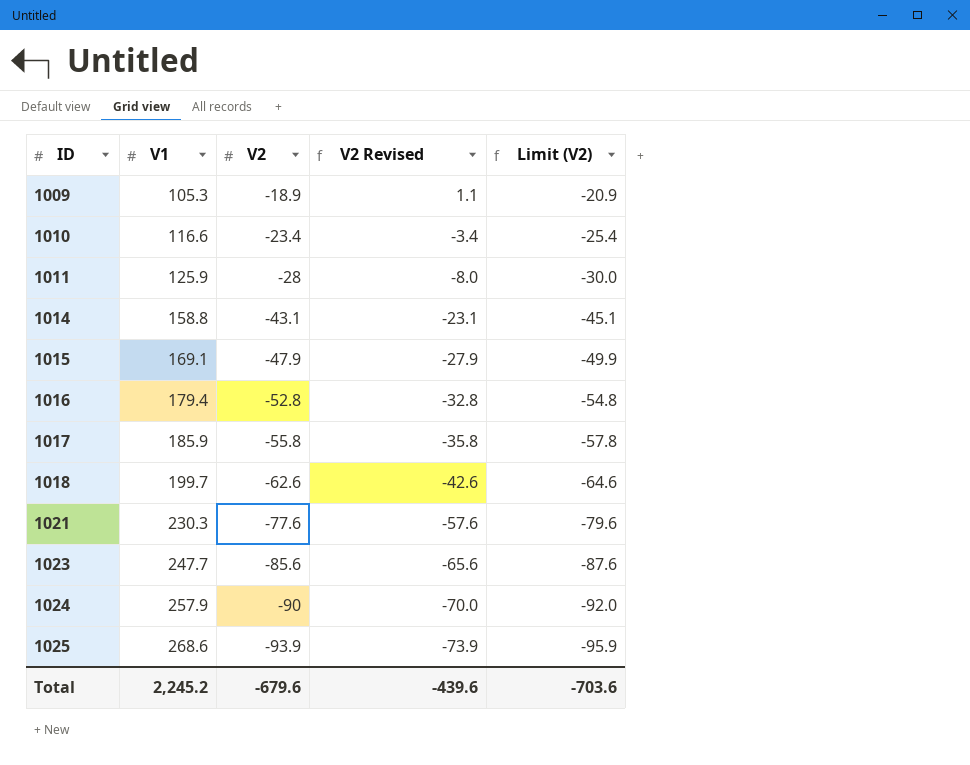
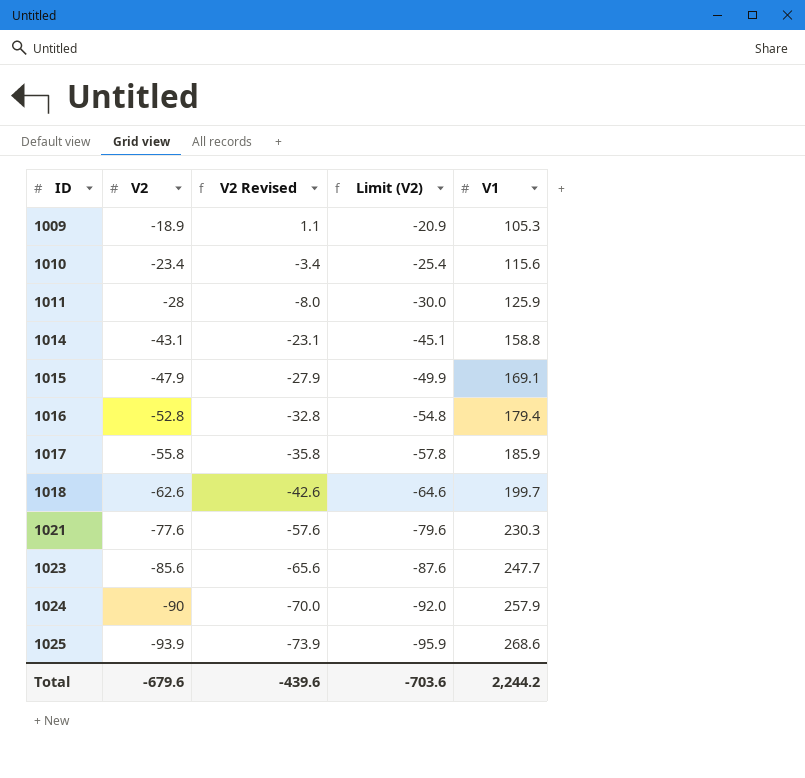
column V1 | position: 2 -> 5
1010 | V1: 116.6 -> 115.6
Total | V1: 2,245.2 -> 2,244.2

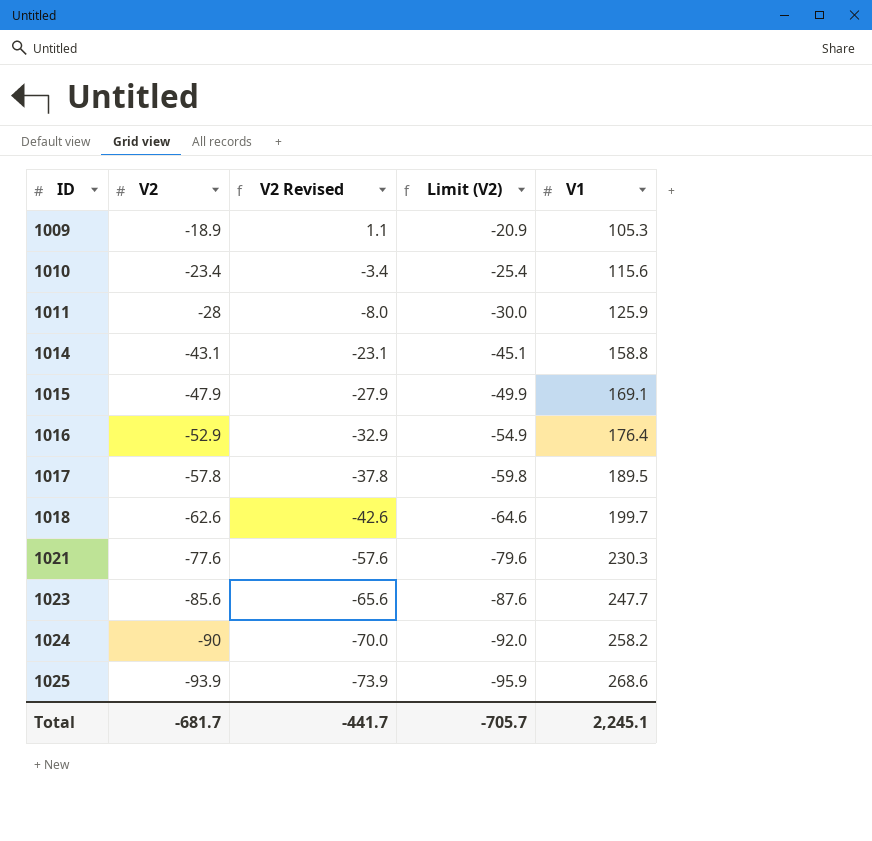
1016 | V2: -52.8 -> -52.9
1016 | V2 Revised: -32.8 -> -32.9
1016 | Limit (V2): -54.8 -> -54.9
1016 | V1: 179.4 -> 176.4
1017 | V2: -55.8 -> -57.8
1017 | V2 Revised: -35.8 -> -37.8
1017 | Limit (V2): -57.8 -> -59.8
1017 | V1: 185.9 -> 189.5
1024 | V1: 257.9 -> 258.2
Total | V2: -679.6 -> -681.7
Total | V2 Revised: -439.6 -> -441.7
Total | Limit (V2): -703.6 -> -705.7
Total | V1: 2,244.2 -> 2,245.1

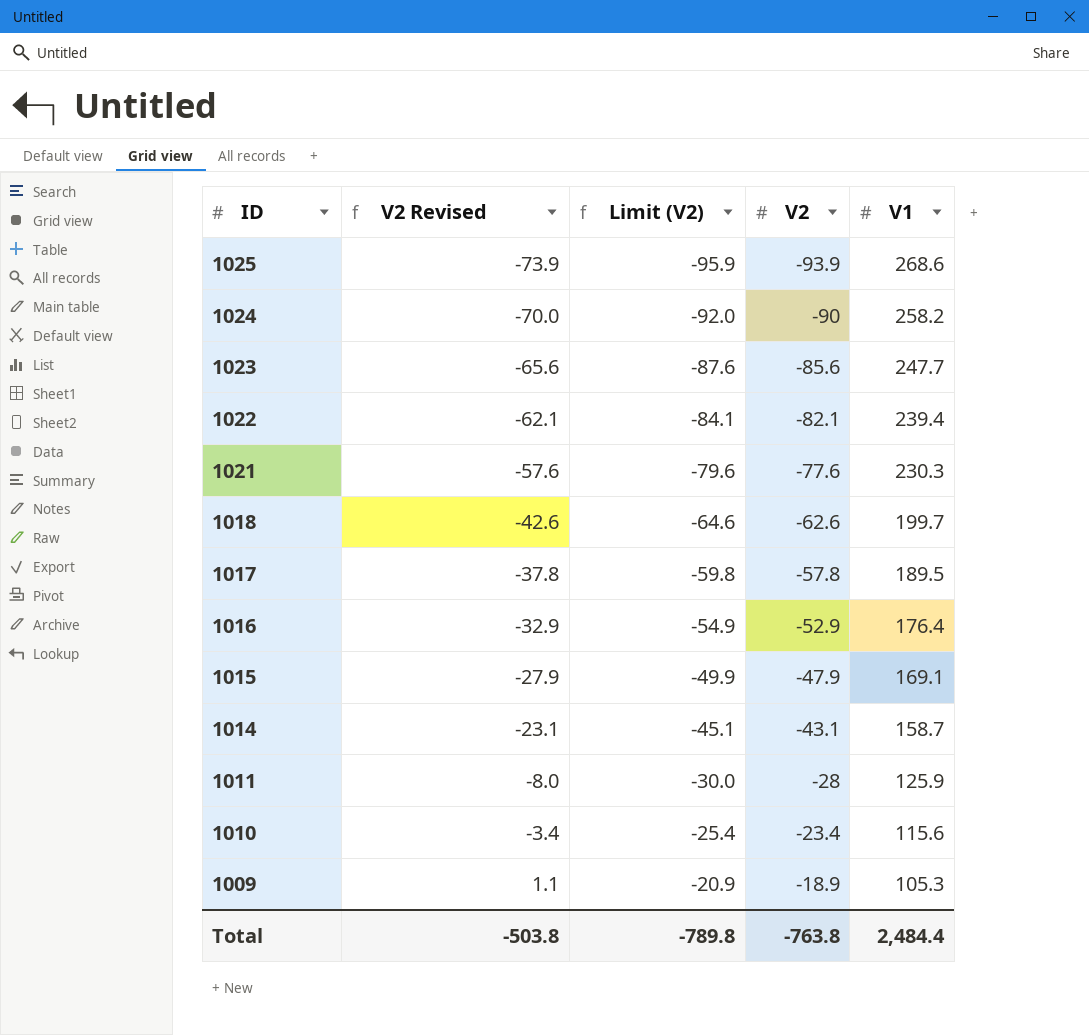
row order: ID ascending -> ID descending
column V2 | position: 2 -> 4
row 1022: none -> -62.1 | -84.1 | -82.1 | 239.4
1014 | V1: 158.8 -> 158.7
Total | V2 Revised: -441.7 -> -503.8
Total | Limit (V2): -705.7 -> -789.8
Total | V2: -681.7 -> -763.8
Total | V1: 2,245.1 -> 2,484.4

